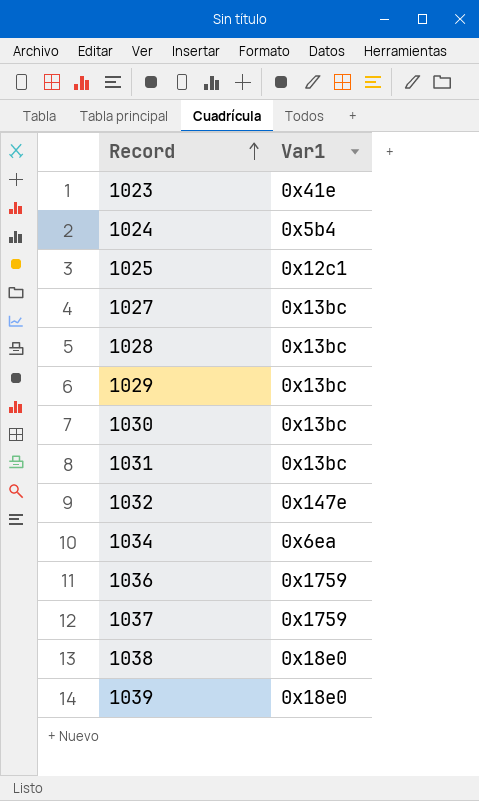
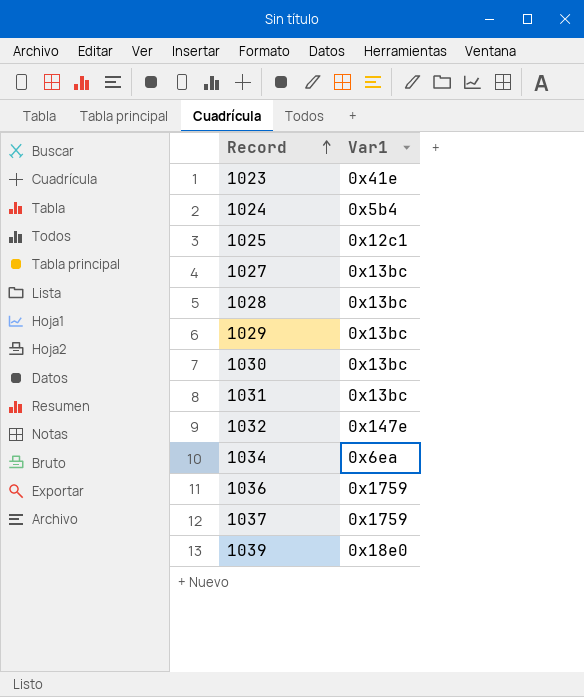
row 1038: 0x18e0 -> none

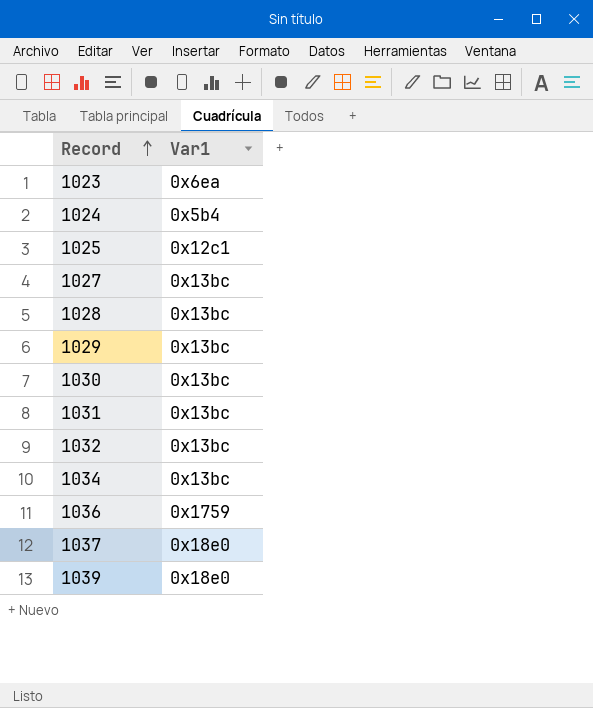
1023 | Var1: 0x41e -> 0x6ea
1032 | Var1: 0x147e -> 0x13bc
1034 | Var1: 0x6ea -> 0x13bc
1037 | Var1: 0x1759 -> 0x18e0

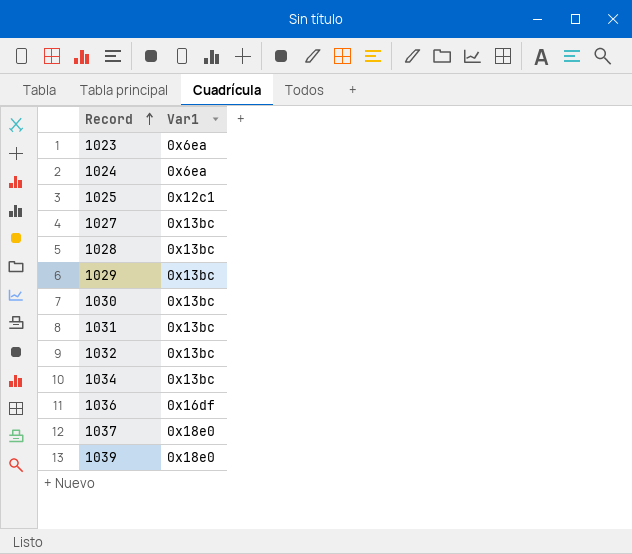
1024 | Var1: 0x5b4 -> 0x6ea
1036 | Var1: 0x1759 -> 0x16df

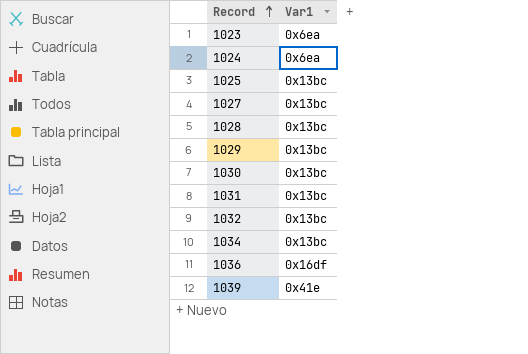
row 1037: 0x18e0 -> none
1025 | Var1: 0x12c1 -> 0x13bc
1039 | Var1: 0x18e0 -> 0x41e

